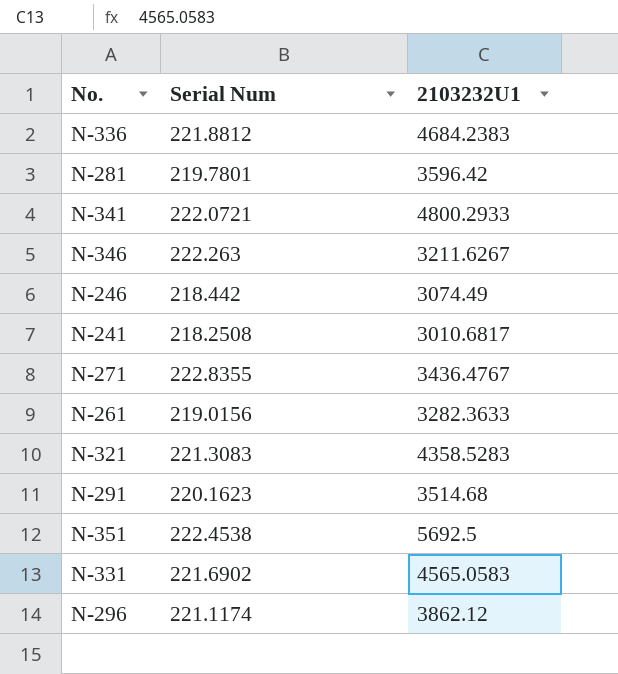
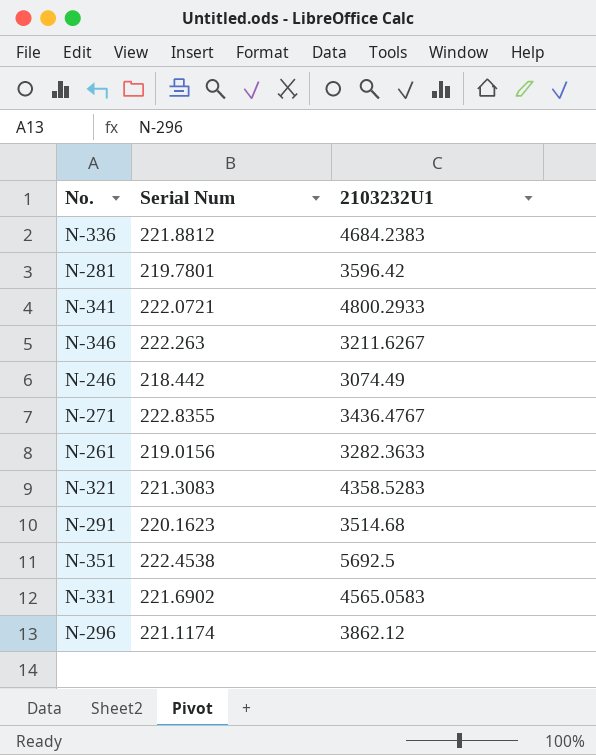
row N-241: 218.2508 | 3010.6817 -> none

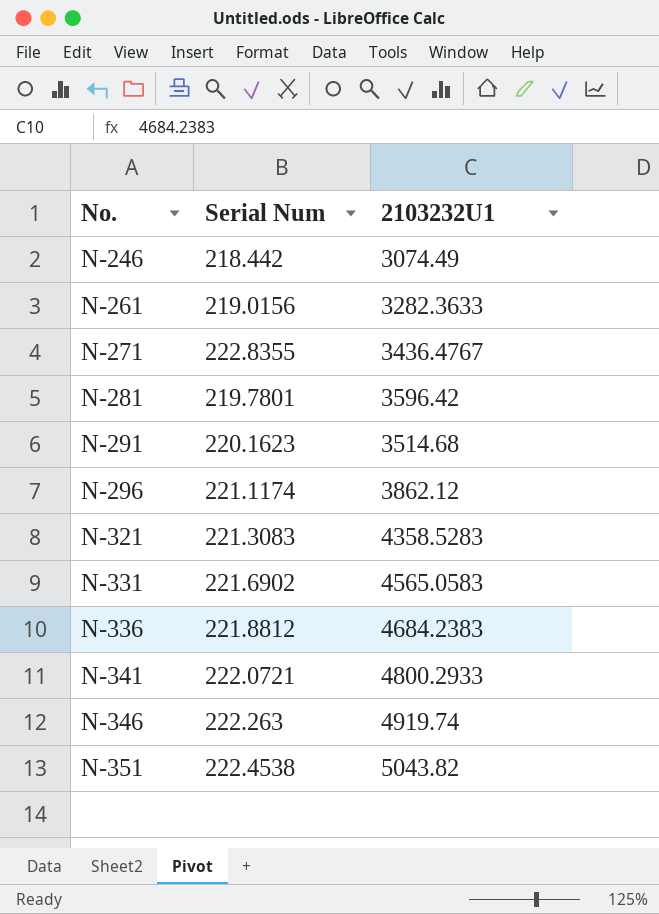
row order: none -> No. ascending
N-346 | 2103232U1: 3211.6267 -> 4919.74
N-351 | 2103232U1: 5692.5 -> 5043.82

